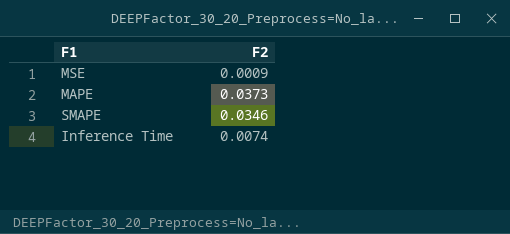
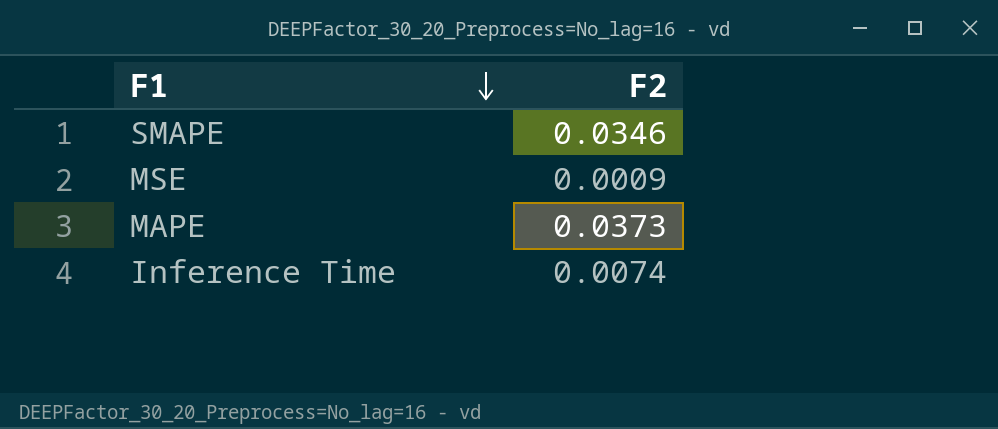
row order: none -> F1 descending

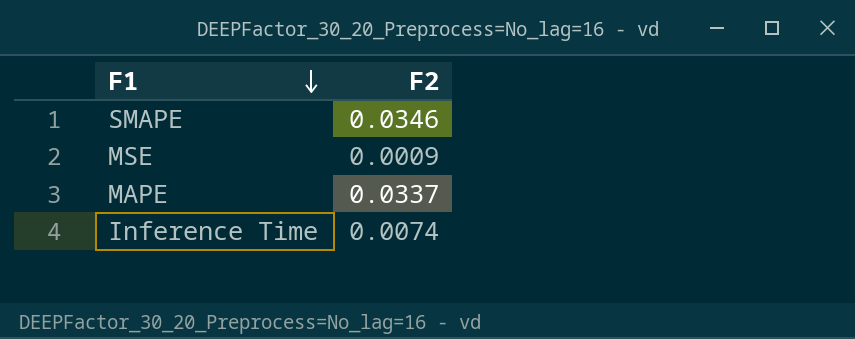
MAPE | F2: 0.0373 -> 0.0337

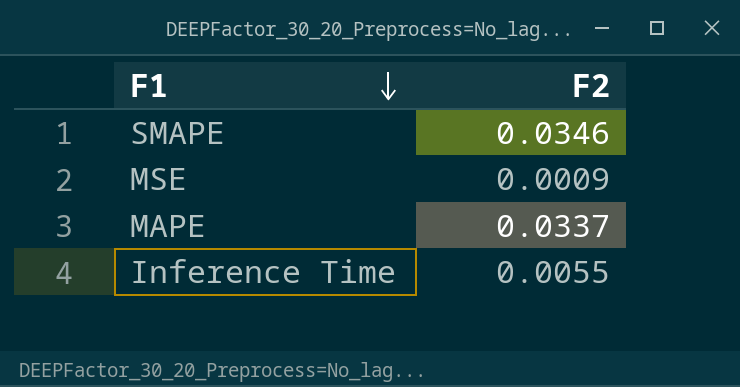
Inference Time | F2: 0.0074 -> 0.0055

